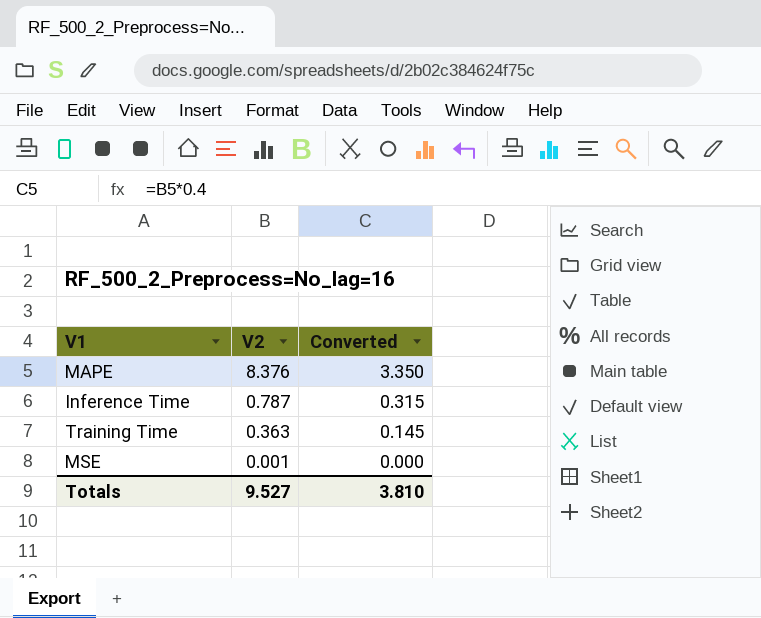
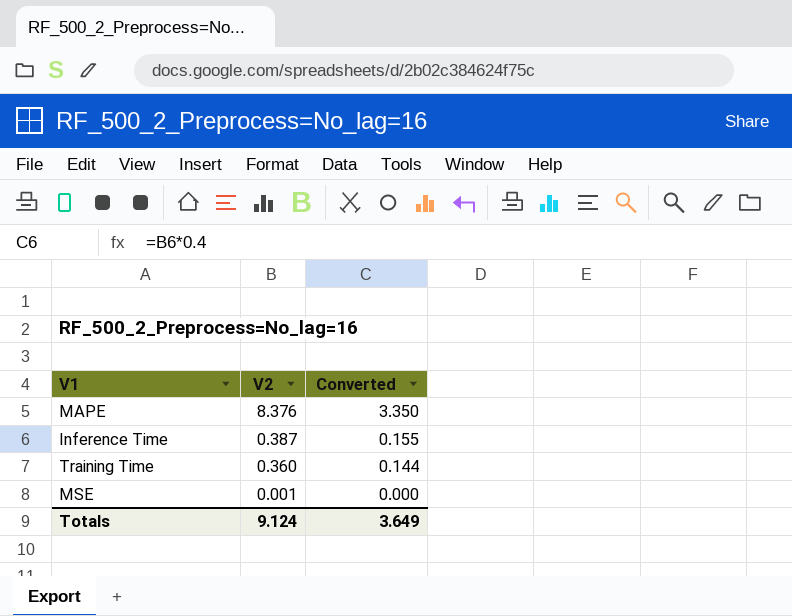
Inference Time | V2: 0.787 -> 0.387
Inference Time | Converted: 0.315 -> 0.155
Training Time | V2: 0.363 -> 0.360
Training Time | Converted: 0.145 -> 0.144
Totals | V2: 9.527 -> 9.124
Totals | Converted: 3.810 -> 3.649

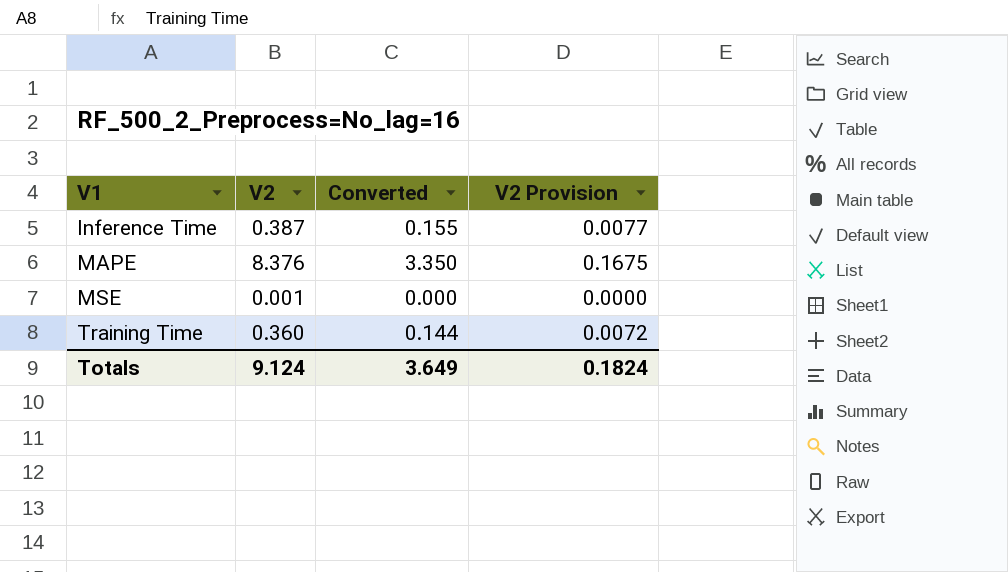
row order: V2 descending -> V1 ascending
column V2 Provision | formula: none -> [V2] * 0.02

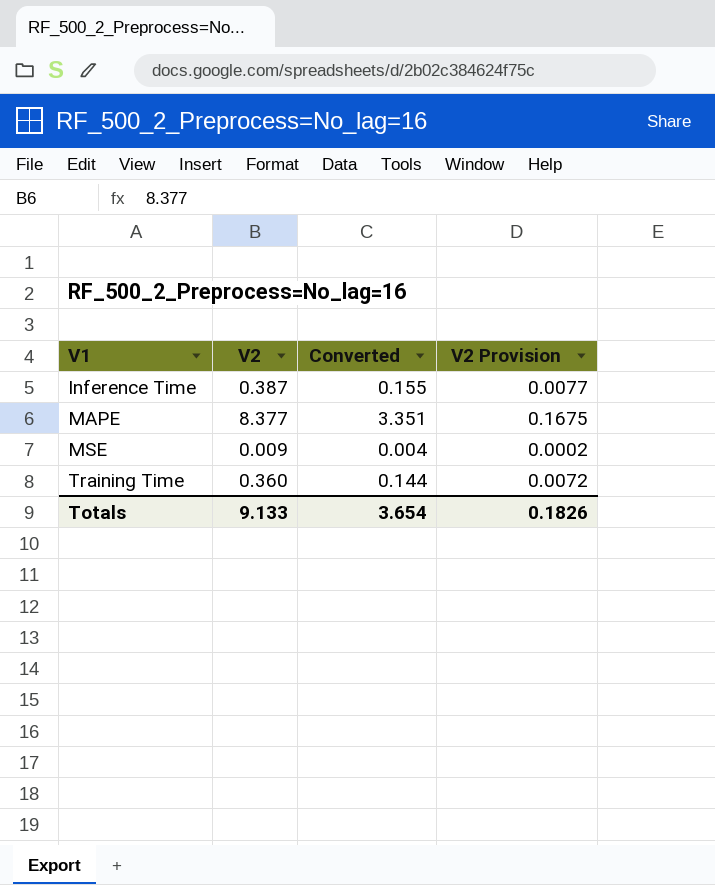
MAPE | V2: 8.376 -> 8.377
MAPE | Converted: 3.350 -> 3.351
MSE | V2: 0.001 -> 0.009
MSE | Converted: 0.000 -> 0.004
MSE | V2 Provision: 0.0000 -> 0.0002
Totals | V2: 9.124 -> 9.133
Totals | Converted: 3.649 -> 3.654
Totals | V2 Provision: 0.1824 -> 0.1826

